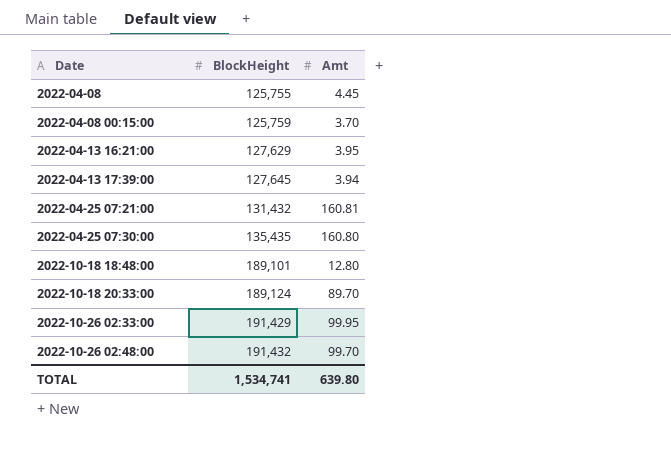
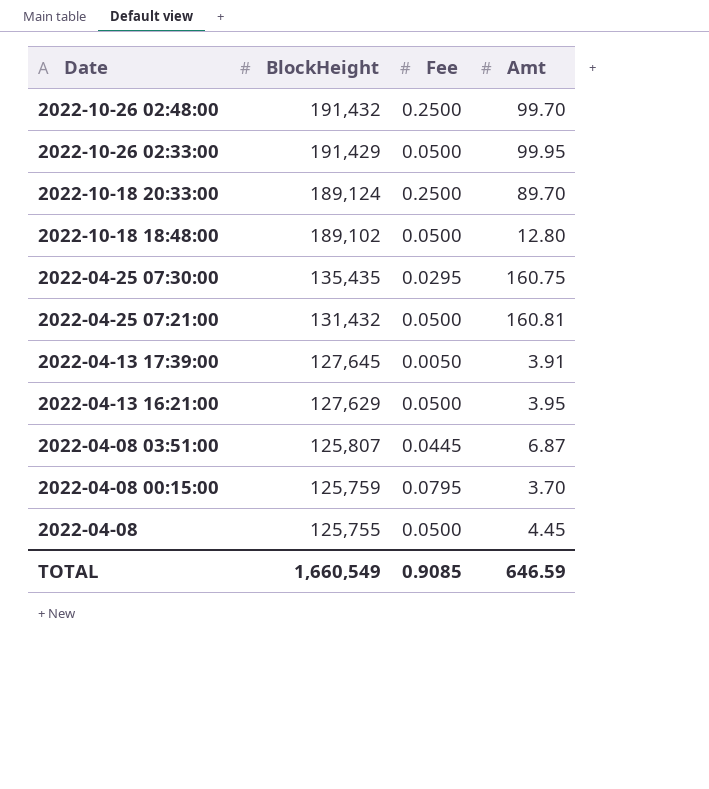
row order: Date ascending -> Date descending
column Fee | position: none -> 3
2022-10-18 18:48:00 | BlockHeight: 189,101 -> 189,102
2022-04-25 07:30:00 | Amt: 160.80 -> 160.75
2022-04-13 17:39:00 | Amt: 3.94 -> 3.91
row 2022-04-08 03:51:00: none -> 125,807 | 0.0445 | 6.87
TOTAL | BlockHeight: 1,534,741 -> 1,660,549
TOTAL | Amt: 639.80 -> 646.59

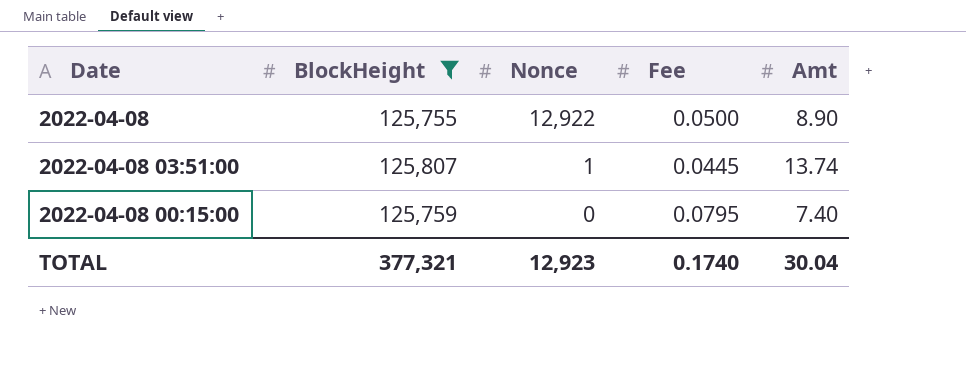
filter: none -> BlockHeight <= 125,807
row order: Date descending -> Nonce descending
column Nonce | position: none -> 3
2022-04-08 | Amt: 4.45 -> 8.90
2022-04-08 03:51:00 | Amt: 6.87 -> 13.74
2022-04-08 00:15:00 | Amt: 3.70 -> 7.40
TOTAL | BlockHeight: 1,660,549 -> 377,321
TOTAL | Fee: 0.9085 -> 0.1740
TOTAL | Amt: 646.59 -> 30.04

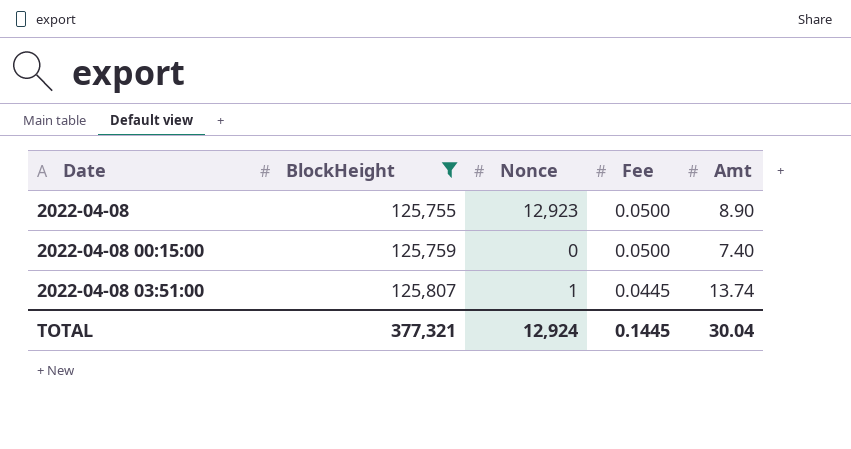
row order: Nonce descending -> Date ascending
2022-04-08 | Nonce: 12,922 -> 12,923
2022-04-08 00:15:00 | Fee: 0.0795 -> 0.0500
TOTAL | Nonce: 12,923 -> 12,924
TOTAL | Fee: 0.1740 -> 0.1445

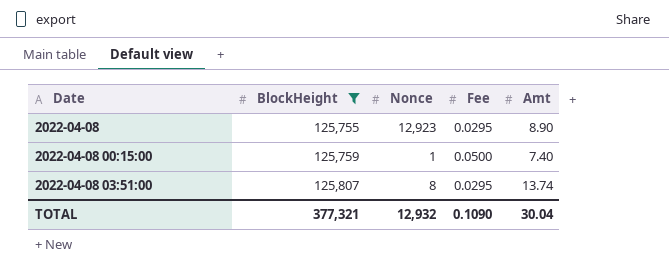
2022-04-08 | Fee: 0.0500 -> 0.0295
2022-04-08 00:15:00 | Nonce: 0 -> 1
2022-04-08 03:51:00 | Nonce: 1 -> 8
2022-04-08 03:51:00 | Fee: 0.0445 -> 0.0295
TOTAL | Nonce: 12,924 -> 12,932
TOTAL | Fee: 0.1445 -> 0.1090

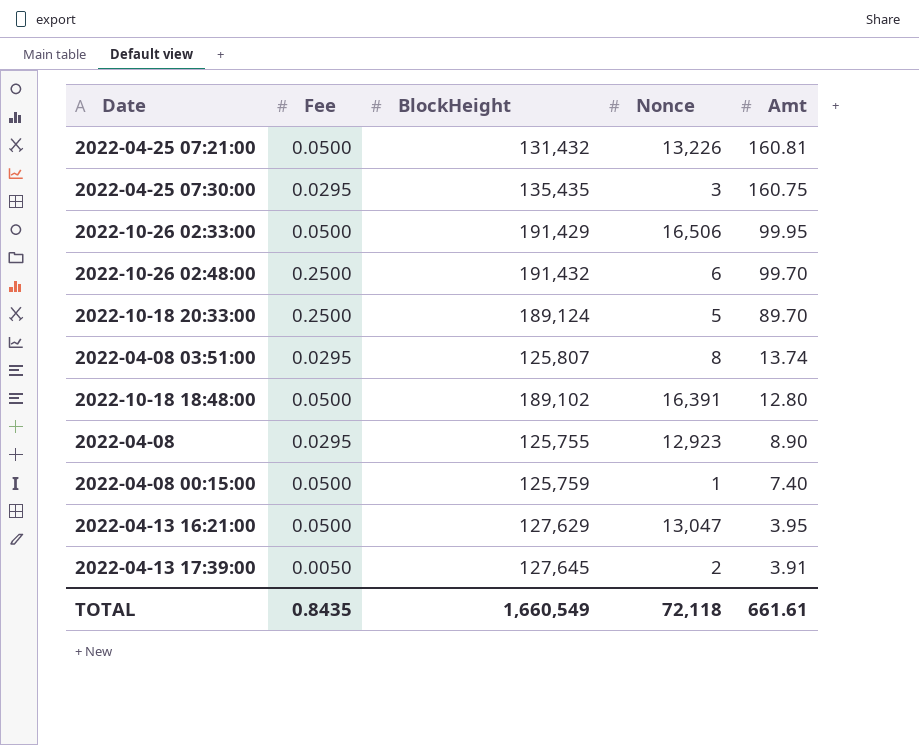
filter: BlockHeight <= 125,807 -> none
row order: Date ascending -> Amt descending
column Fee | position: 4 -> 2
TOTAL | Fee: 0.1090 -> 0.8435
TOTAL | BlockHeight: 377,321 -> 1,660,549
TOTAL | Nonce: 12,932 -> 72,118
TOTAL | Amt: 30.04 -> 661.61

